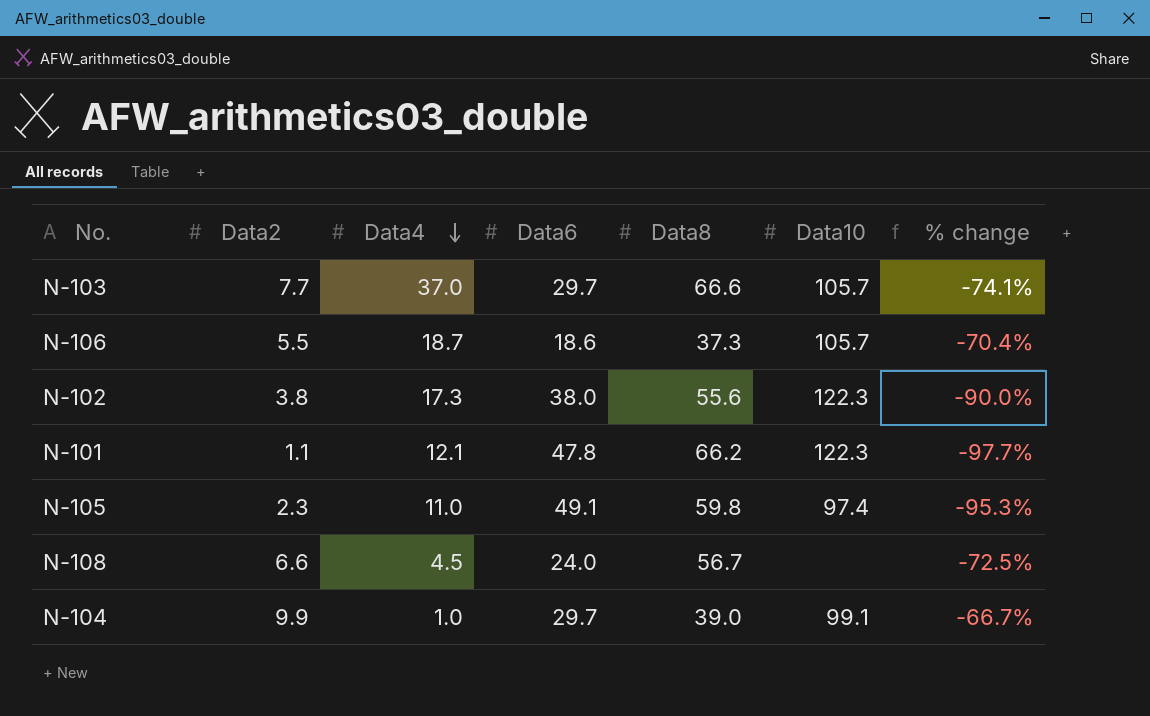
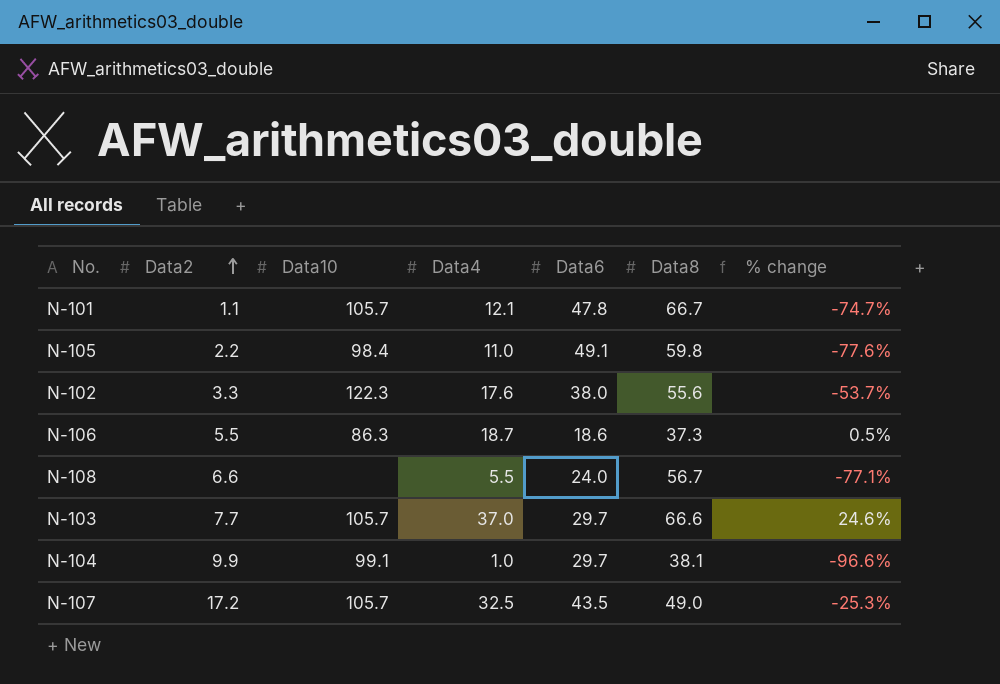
row order: Data4 descending -> Data2 ascending
column Data10 | position: 6 -> 3
column % change | formula: ([Data2] - [Data6]) / [Data6] -> ([Data4] - [Data6]) / [Data6]
N-101 | Data10: 122.3 -> 105.7
N-101 | Data8: 66.2 -> 66.7
N-105 | Data2: 2.3 -> 2.2
N-105 | Data10: 97.4 -> 98.4
N-102 | Data2: 3.8 -> 3.3
N-102 | Data4: 17.3 -> 17.6
N-106 | Data10: 105.7 -> 86.3
N-108 | Data4: 4.5 -> 5.5
N-104 | Data8: 39.0 -> 38.1
row N-107: none -> 17.2 | 105.7 | 32.5 | 43.5 | 49.0 | -25.3%

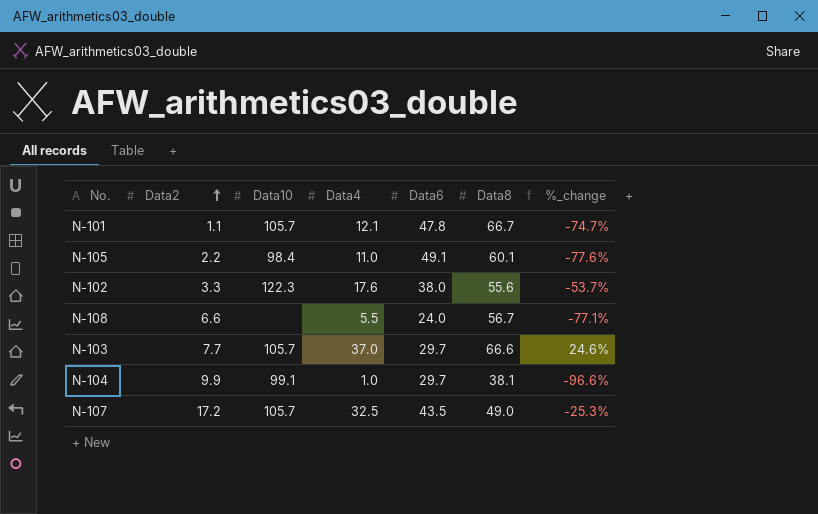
column name: % change -> %_change
row N-106: 5.5 | 86.3 | 18.7 | 18.6 | 37.3 | 0.5% -> none
N-105 | Data8: 59.8 -> 60.1

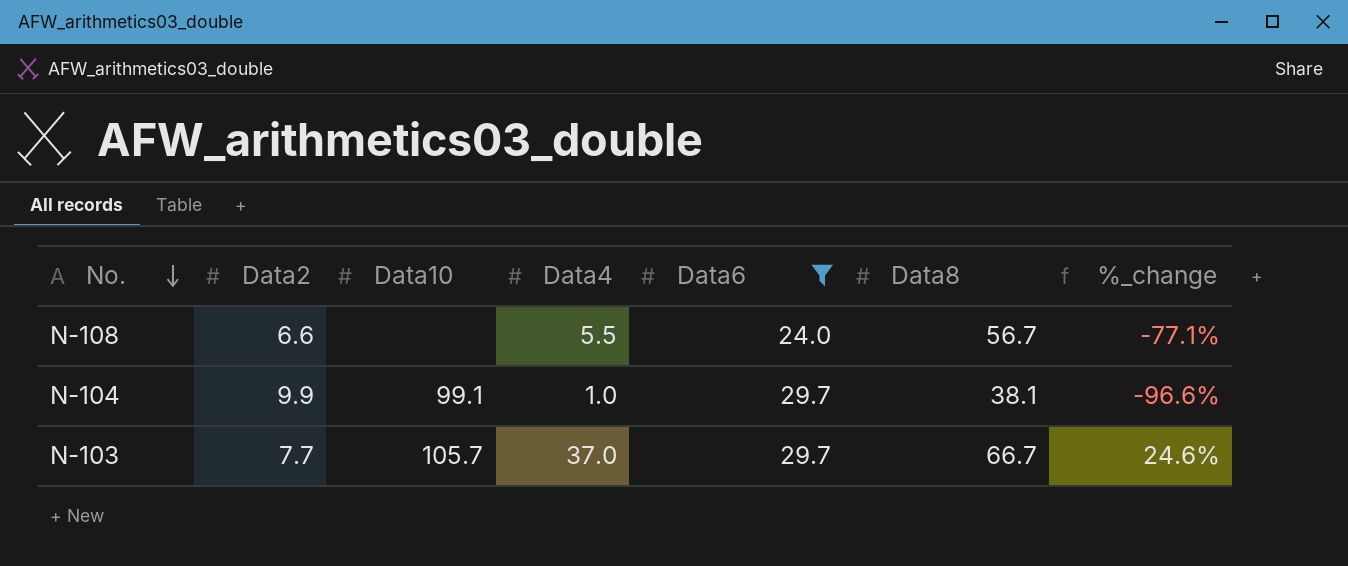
filter: none -> Data6 <= 29.7
row order: Data2 ascending -> No. descending
N-103 | Data8: 66.6 -> 66.7

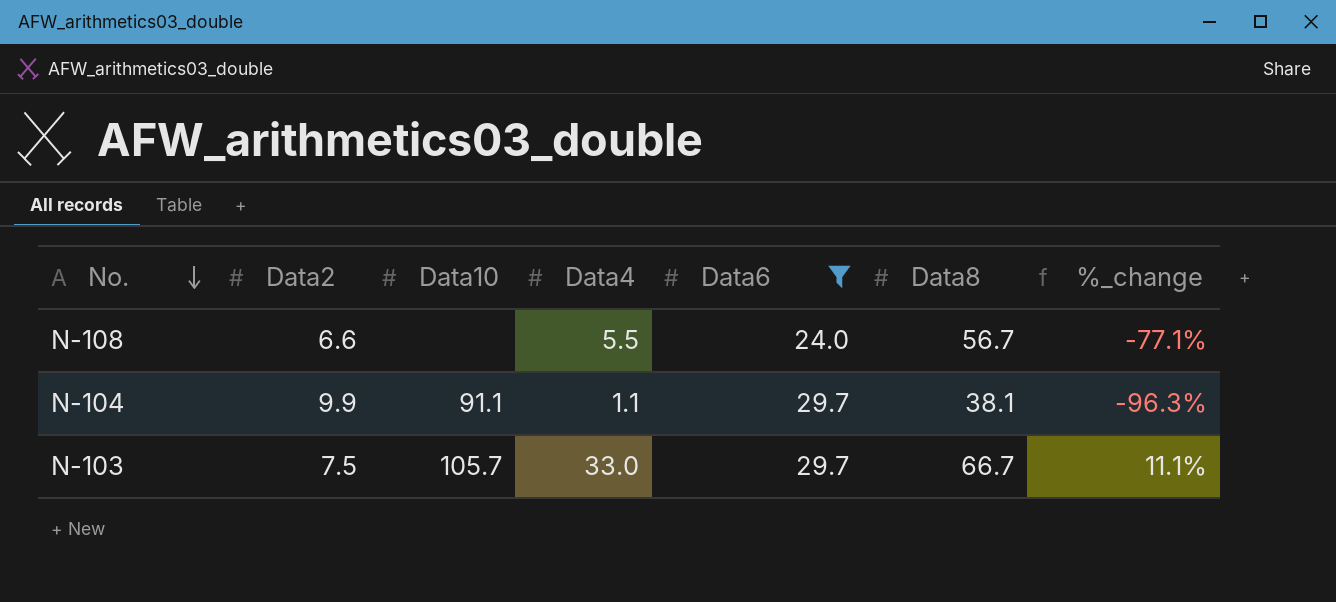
N-104 | Data10: 99.1 -> 91.1
N-104 | Data4: 1.0 -> 1.1
N-104 | %_change: -96.6% -> -96.3%
N-103 | Data2: 7.7 -> 7.5
N-103 | Data4: 37.0 -> 33.0
N-103 | %_change: 24.6% -> 11.1%

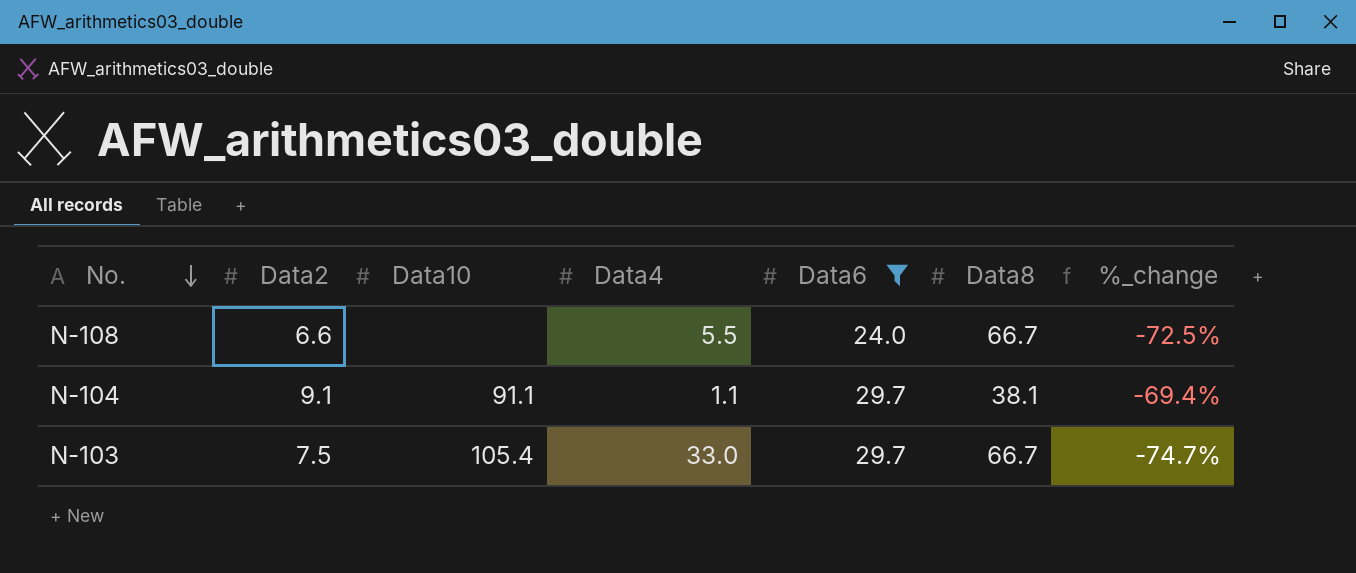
column %_change | formula: ([Data4] - [Data6]) / [Data6] -> ([Data2] - [Data6]) / [Data6]
N-108 | Data8: 56.7 -> 66.7
N-104 | Data2: 9.9 -> 9.1
N-103 | Data10: 105.7 -> 105.4

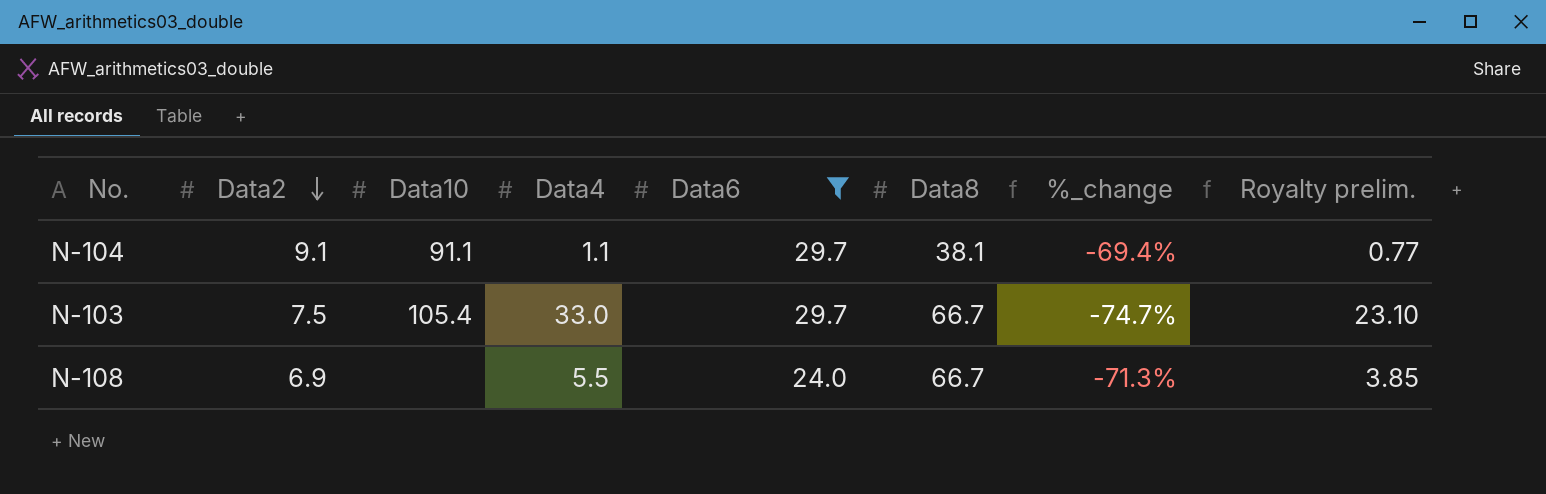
row order: No. descending -> Data2 descending
column Royalty prelim. | formula: none -> [Data4] * 0.7
N-108 | Data2: 6.6 -> 6.9
N-108 | %_change: -72.5% -> -71.3%

